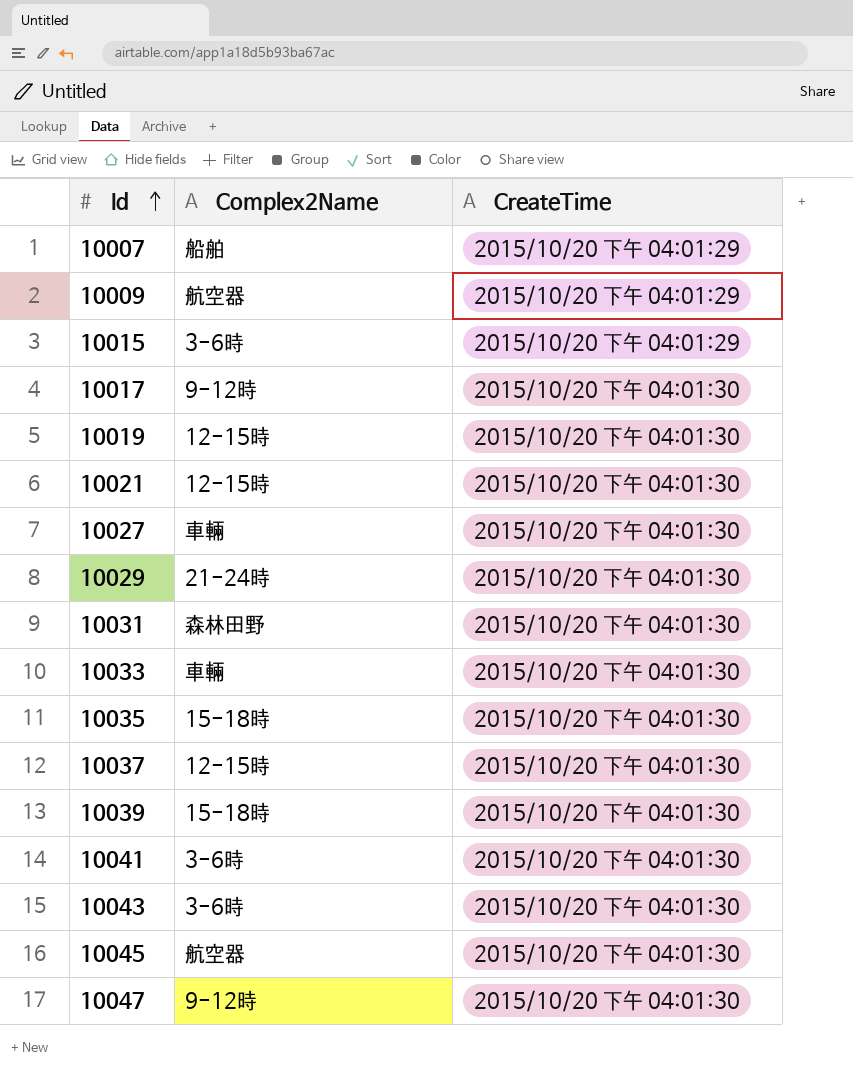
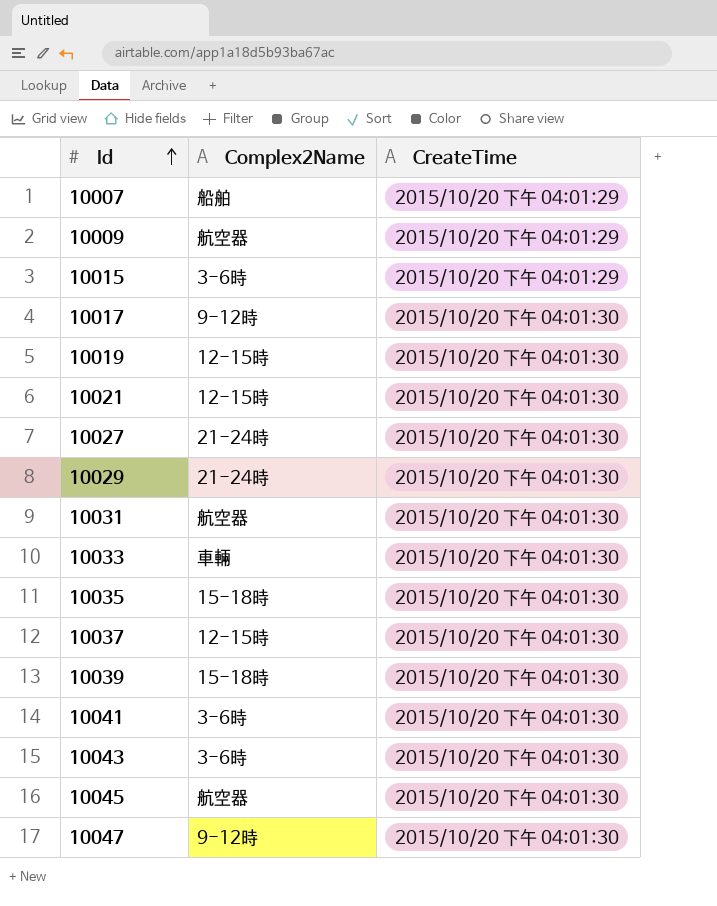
10027 | Complex2Name: 車輛 -> 21-24時
10031 | Complex2Name: 森林田野 -> 航空器

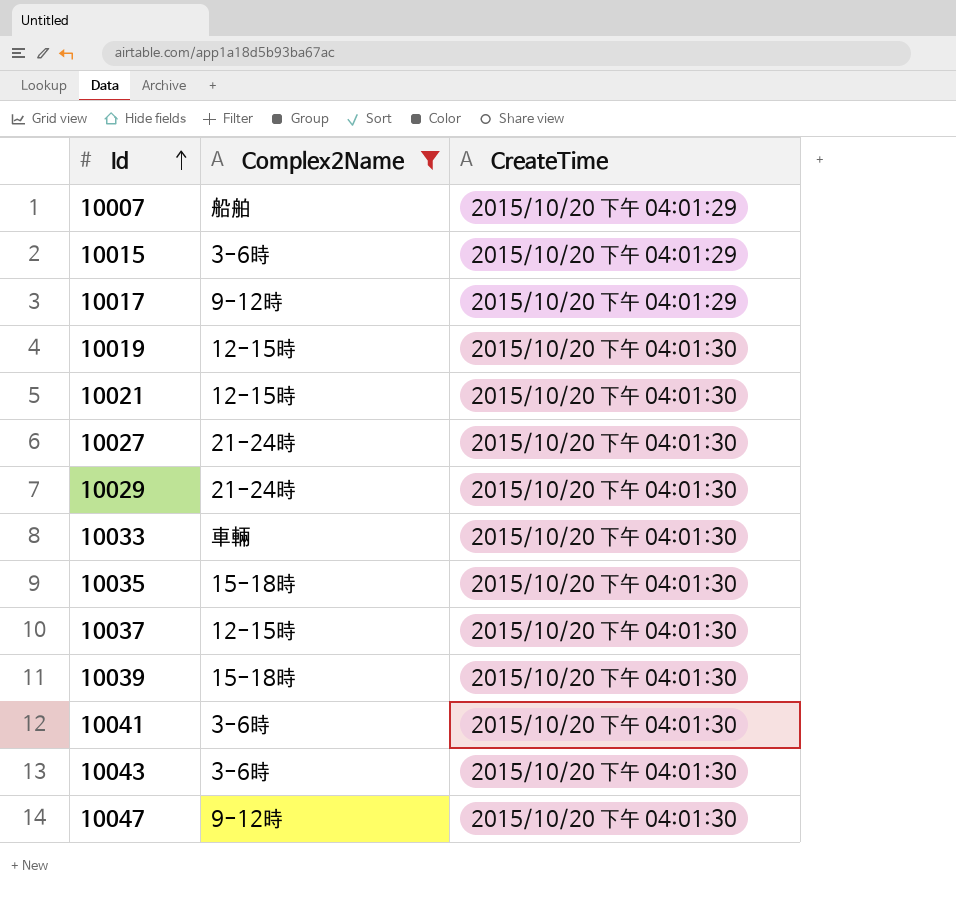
filter: none -> Complex2Name != 航空器
10017 | CreateTime: 2015/10/20 下午 04:01:30 -> 2015/10/20 下午 04:01:29

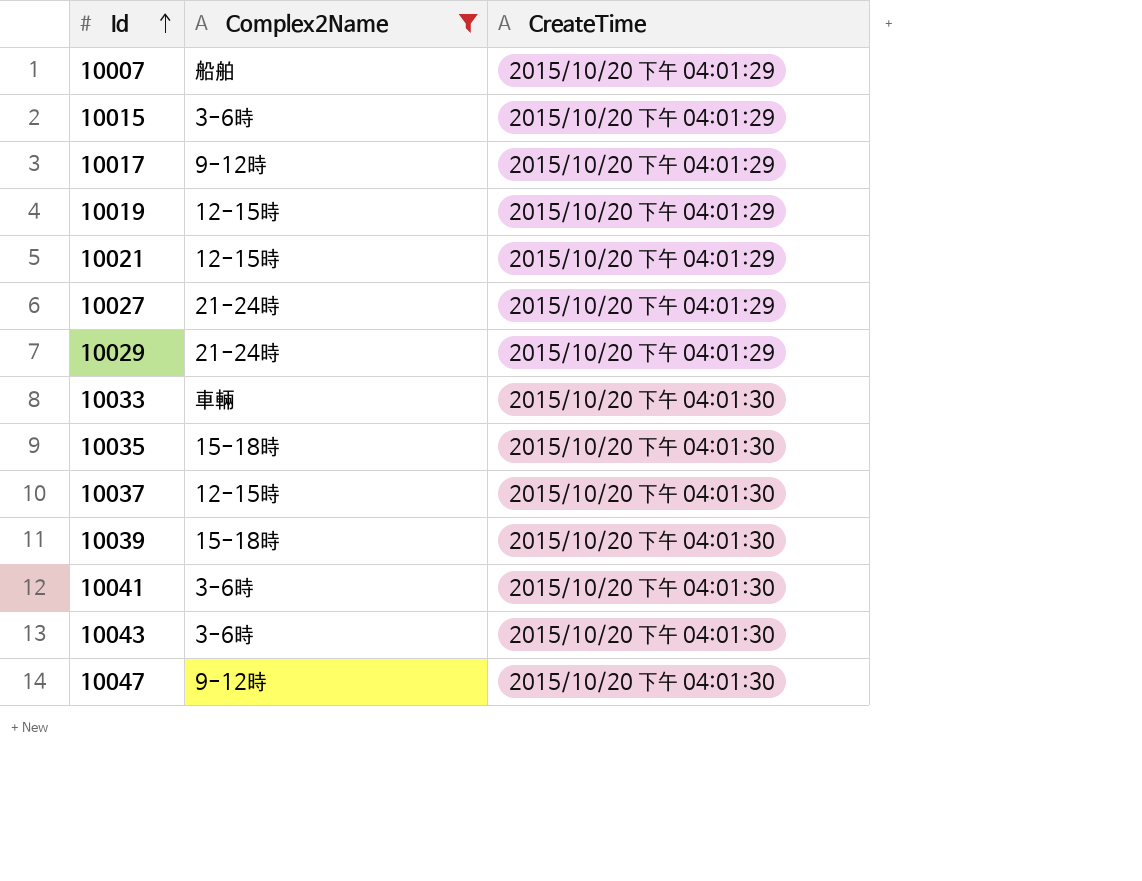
10019 | CreateTime: 2015/10/20 下午 04:01:30 -> 2015/10/20 下午 04:01:29
10021 | CreateTime: 2015/10/20 下午 04:01:30 -> 2015/10/20 下午 04:01:29
10027 | CreateTime: 2015/10/20 下午 04:01:30 -> 2015/10/20 下午 04:01:29
10029 | CreateTime: 2015/10/20 下午 04:01:30 -> 2015/10/20 下午 04:01:29

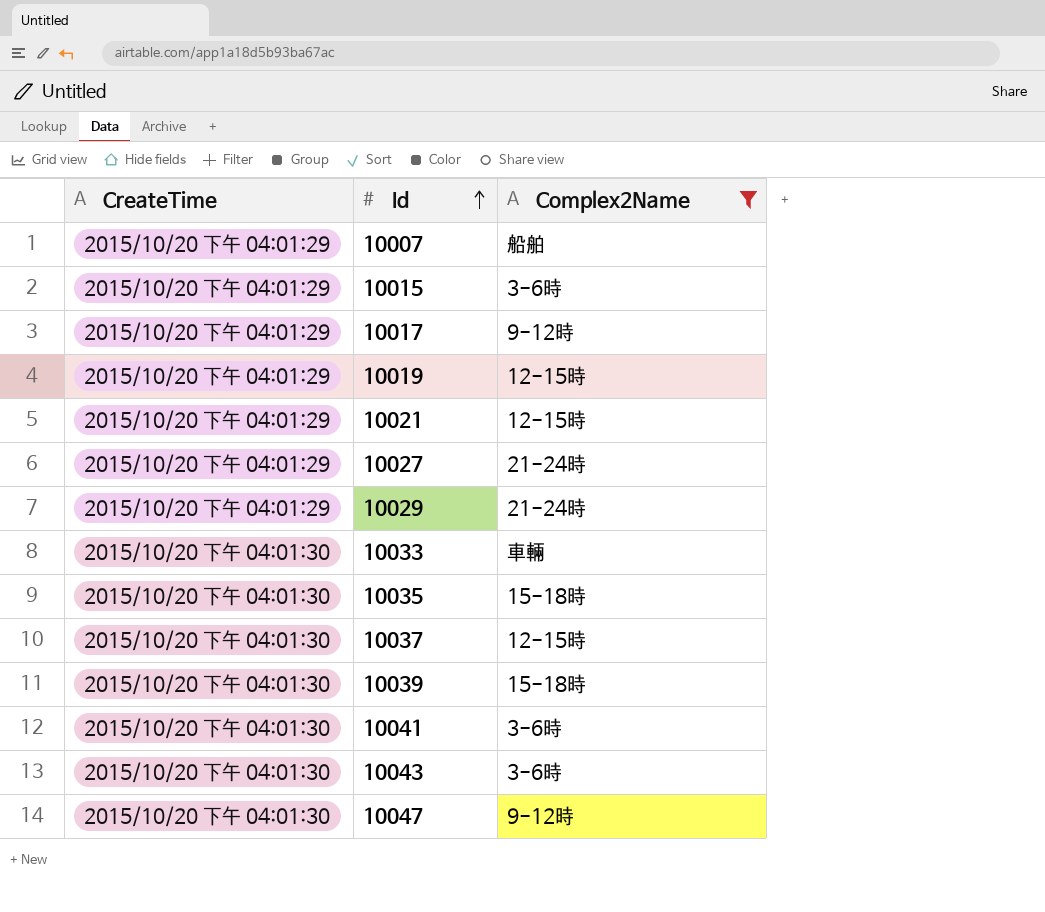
column CreateTime | position: 3 -> 1

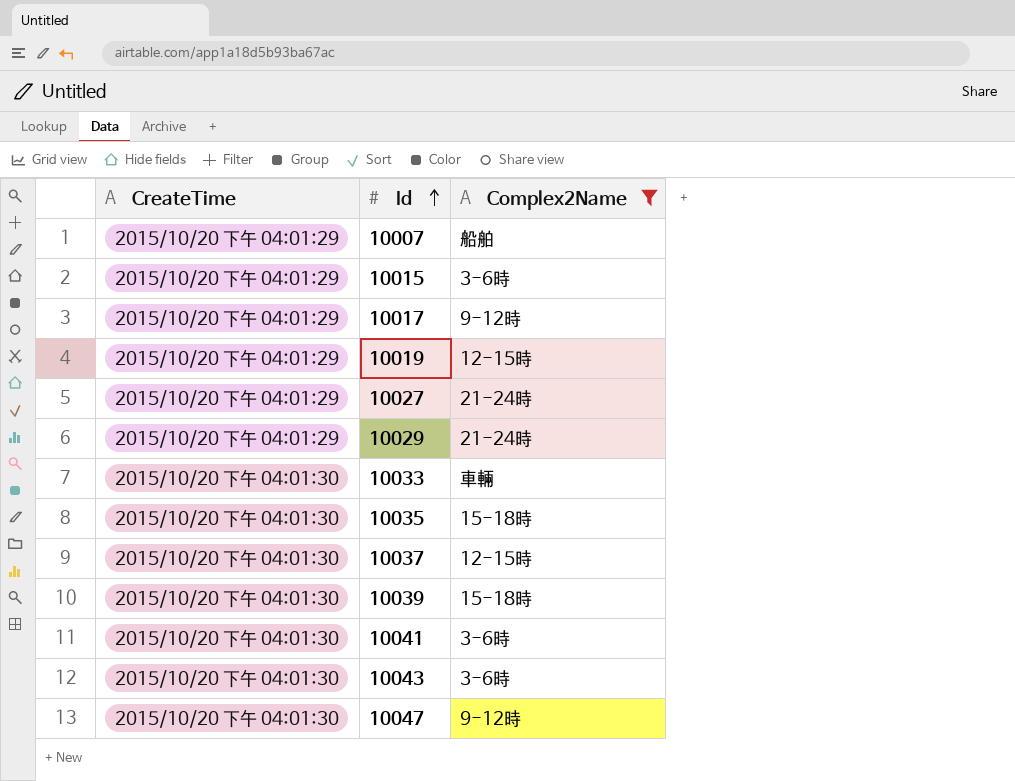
row 10021: 2015/10/20 下午 04:01:29 | 12-15時 -> none

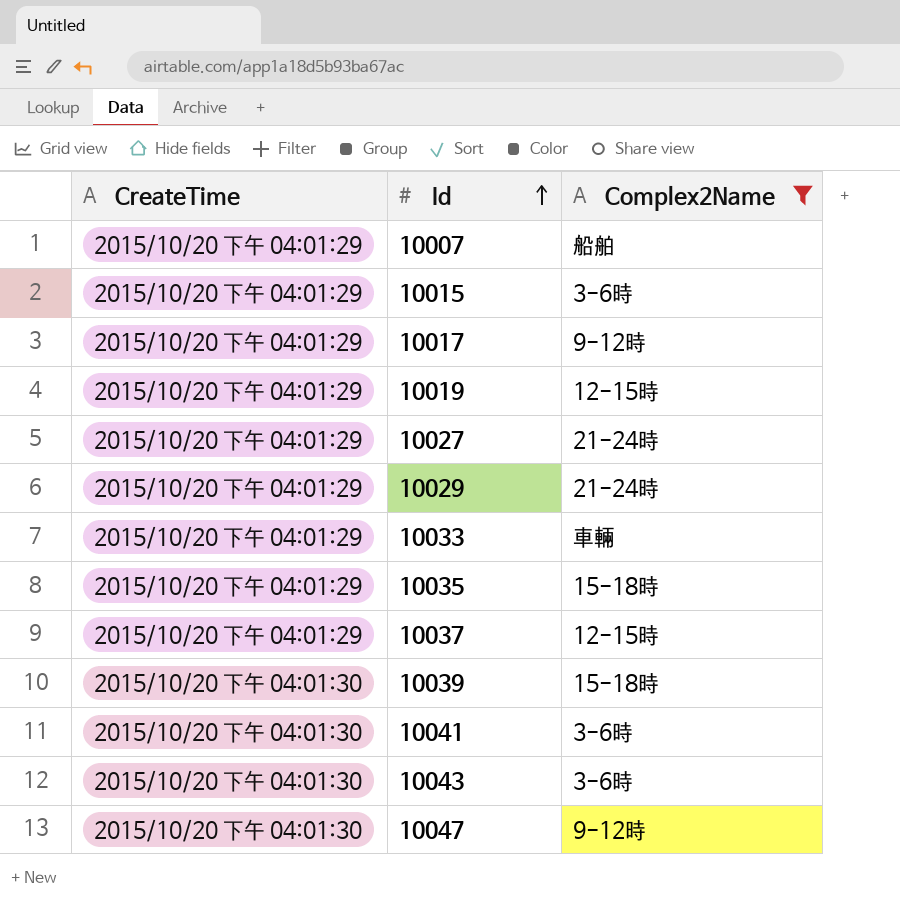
10033 | CreateTime: 2015/10/20 下午 04:01:30 -> 2015/10/20 下午 04:01:29
10035 | CreateTime: 2015/10/20 下午 04:01:30 -> 2015/10/20 下午 04:01:29
10037 | CreateTime: 2015/10/20 下午 04:01:30 -> 2015/10/20 下午 04:01:29

